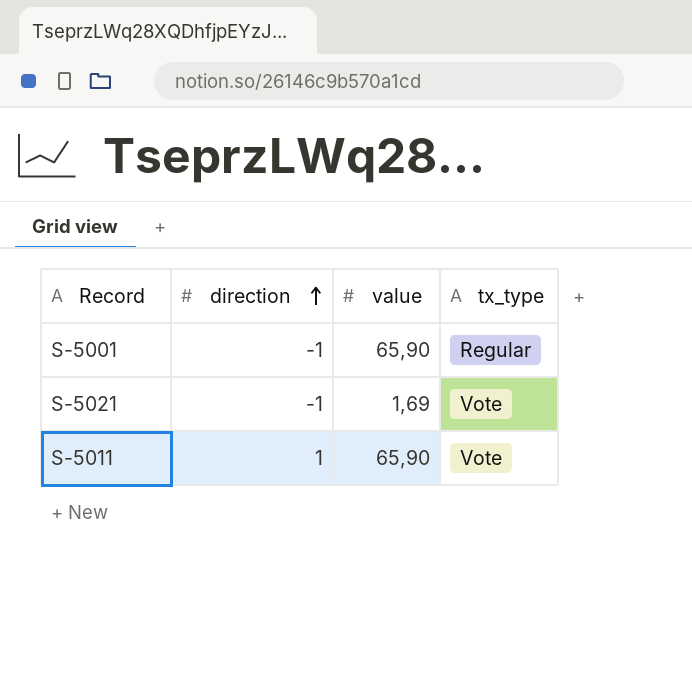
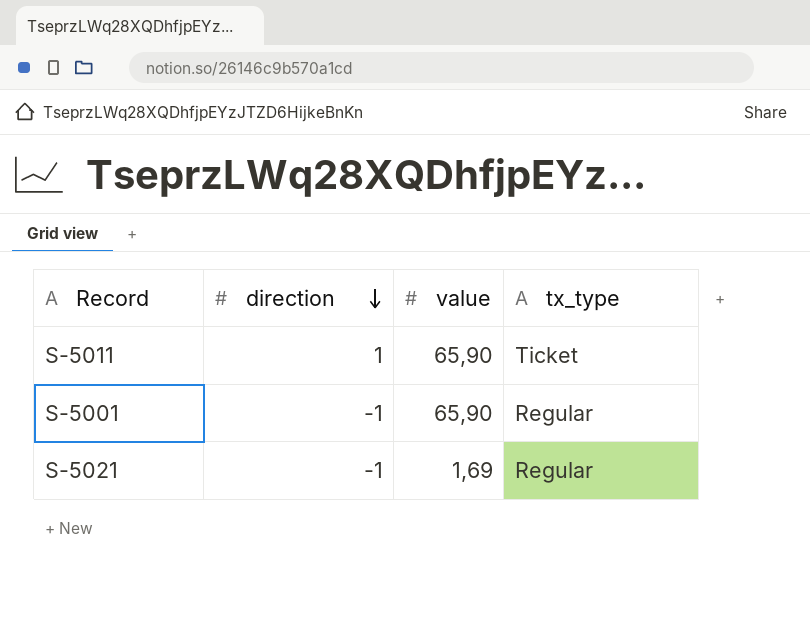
row order: direction ascending -> direction descending
S-5011 | tx_type: Vote -> Ticket
S-5021 | tx_type: Vote -> Regular

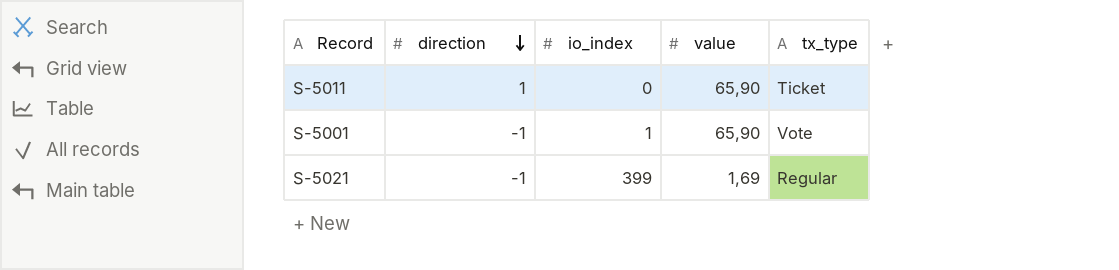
column io_index | position: none -> 3
S-5001 | tx_type: Regular -> Vote

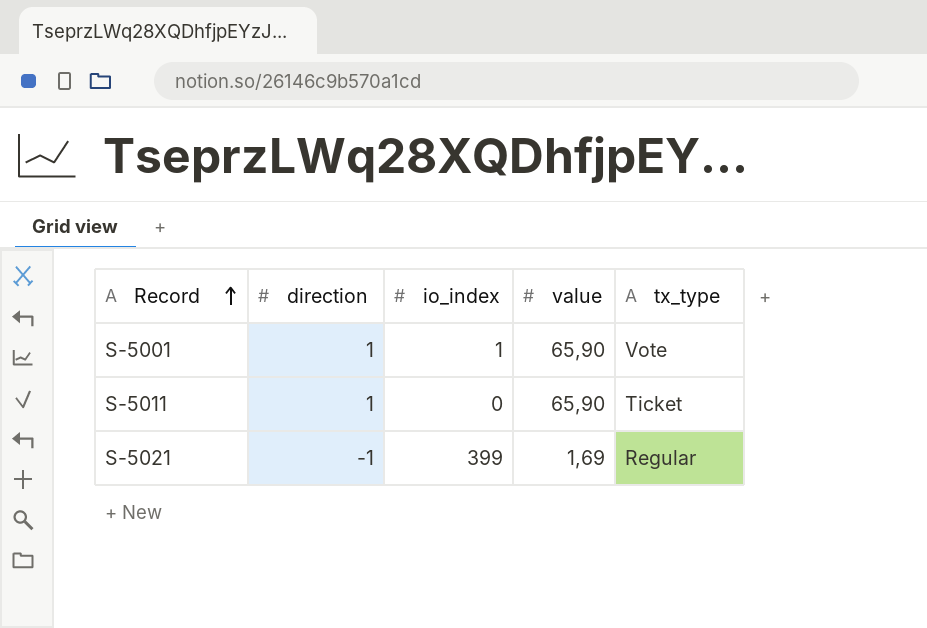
row order: direction descending -> Record ascending
S-5001 | direction: -1 -> 1

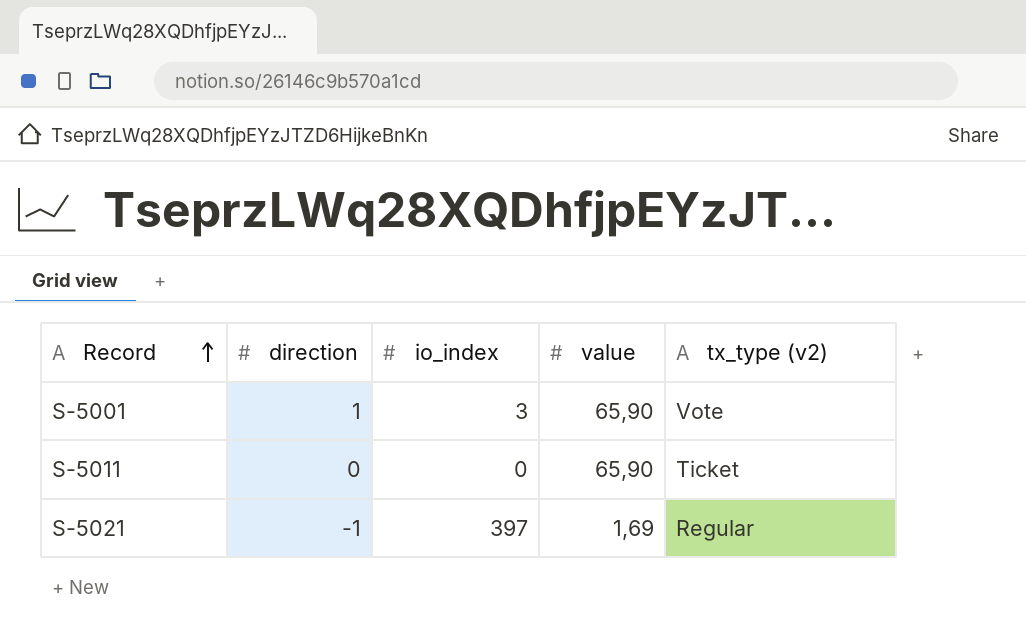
column name: tx_type -> tx_type (v2)
S-5001 | io_index: 1 -> 3
S-5011 | direction: 1 -> 0
S-5021 | io_index: 399 -> 397

